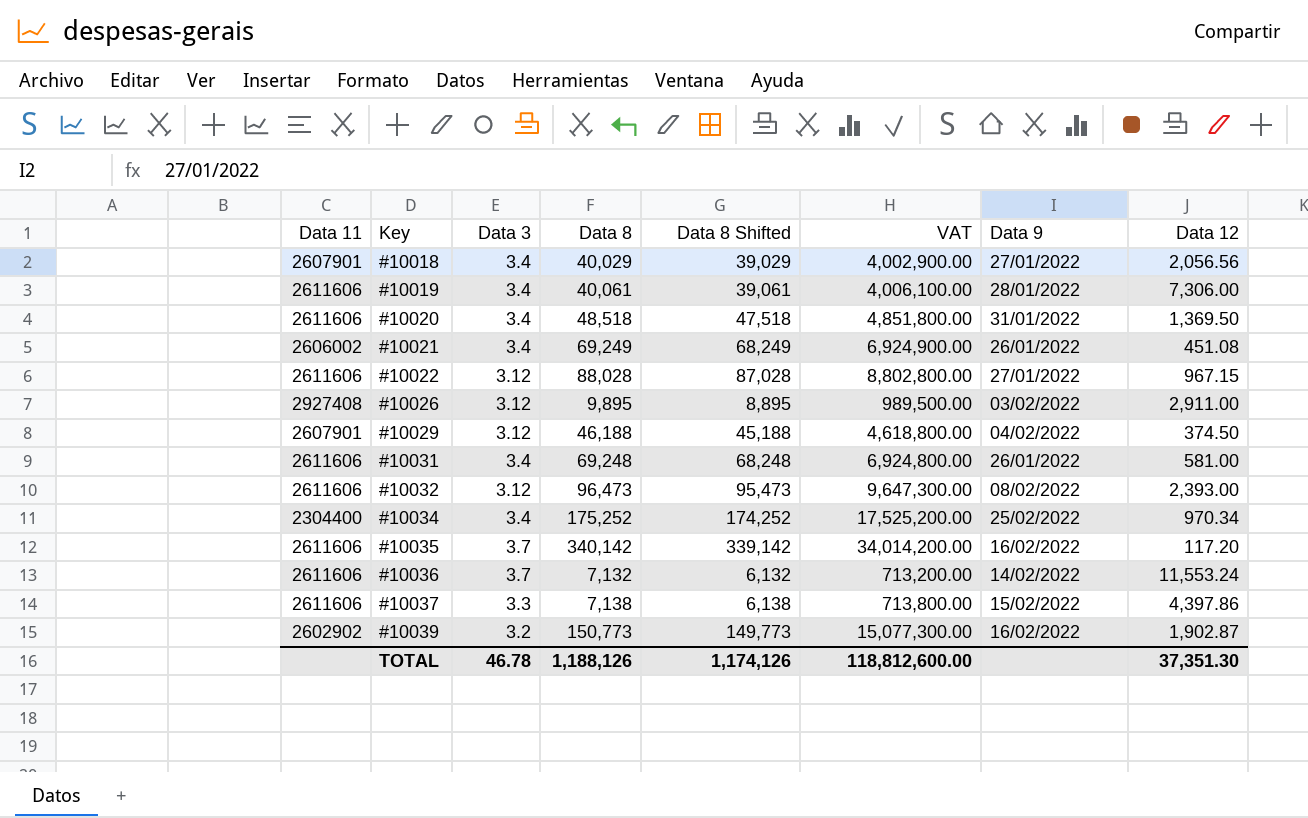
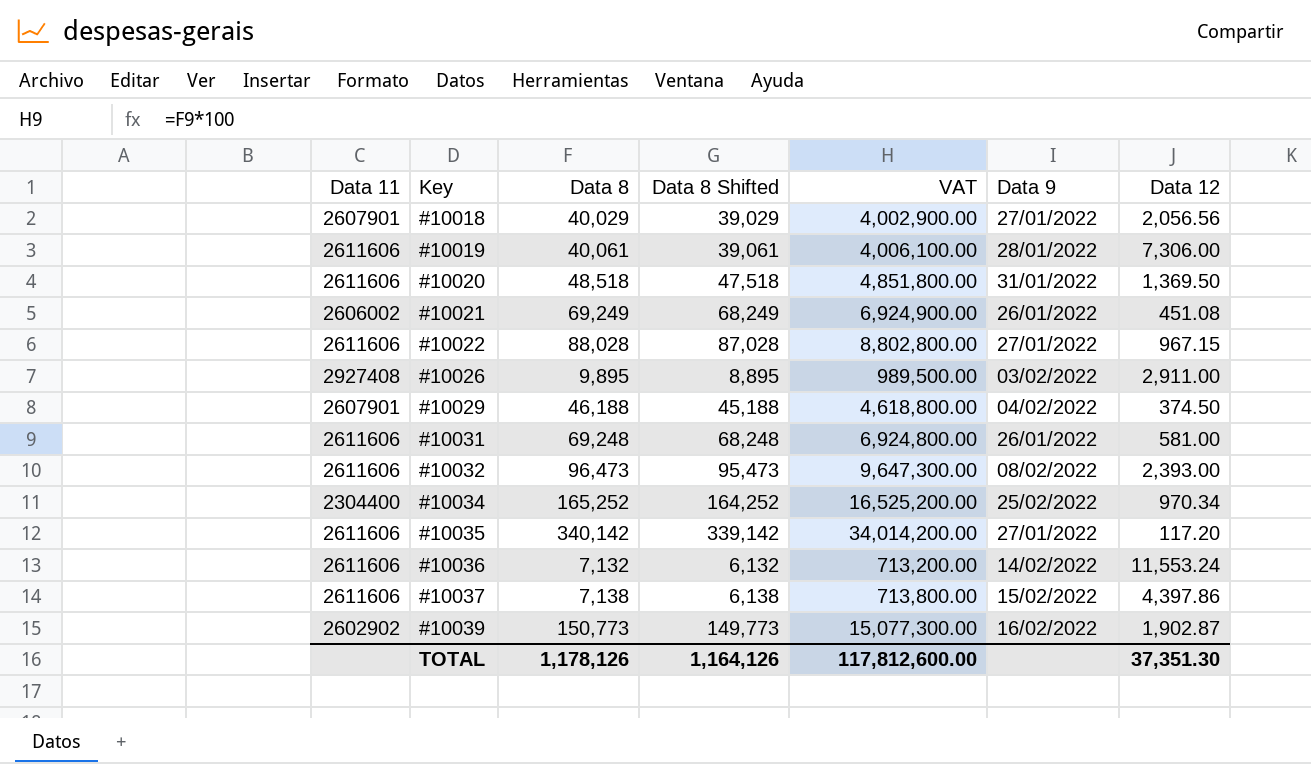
column Data 3 | position: 3 -> none
#10034 | Data 8: 175,252 -> 165,252
#10034 | Data 8 Shifted: 174,252 -> 164,252
#10034 | VAT: 17,525,200.00 -> 16,525,200.00
#10035 | Data 9: 16/02/2022 -> 27/01/2022
TOTAL | Data 8: 1,188,126 -> 1,178,126
TOTAL | Data 8 Shifted: 1,174,126 -> 1,164,126
TOTAL | VAT: 118,812,600.00 -> 117,812,600.00

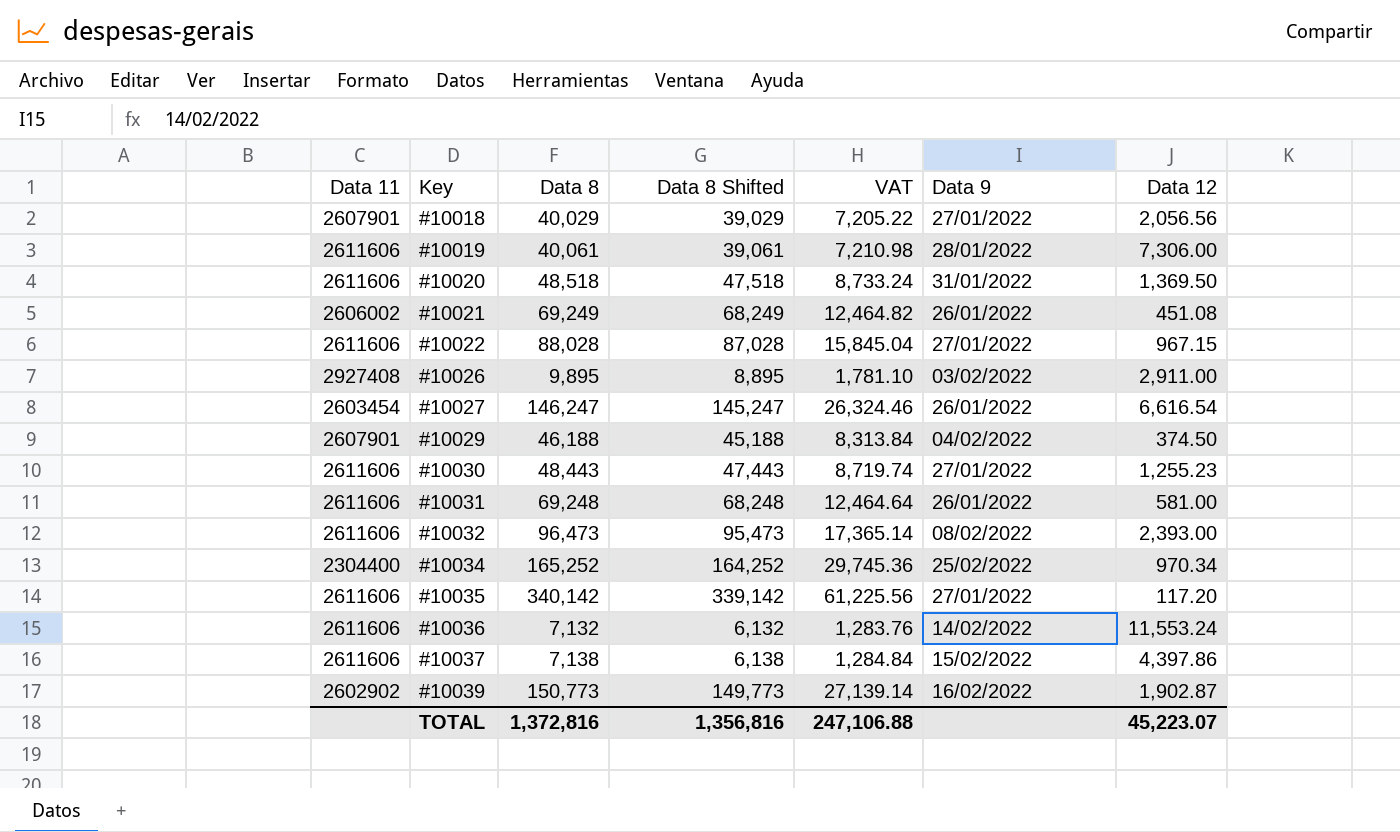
column VAT | formula: [Data 8] * 100 -> [Data 8] * 0.18
row #10027: none -> 2603454 | 146,247 | 145,247 | 26,324.46 | 26/01/2022 | 6,616.54
row #10030: none -> 2611606 | 48,443 | 47,443 | 8,719.74 | 27/01/2022 | 1,255.23
TOTAL | Data 8: 1,178,126 -> 1,372,816
TOTAL | Data 8 Shifted: 1,164,126 -> 1,356,816
TOTAL | VAT: 117,812,600.00 -> 247,106.88
TOTAL | Data 12: 37,351.30 -> 45,223.07

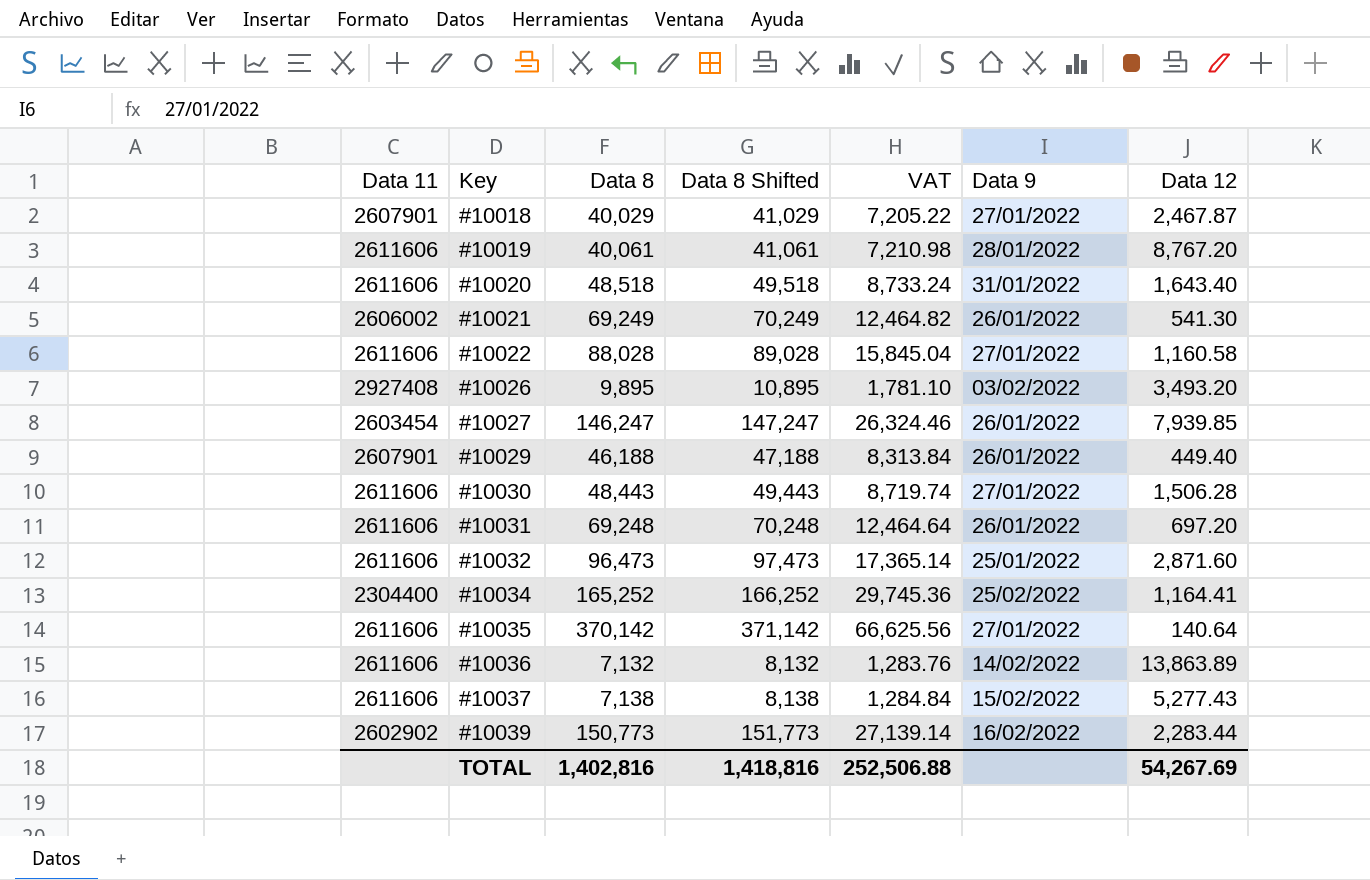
column Data 8 Shifted | formula: [Data 8] - 1000 -> [Data 8] + 1000
#10018 | Data 12: 2,056.56 -> 2,467.87
#10019 | Data 12: 7,306.00 -> 8,767.20
#10020 | Data 12: 1,369.50 -> 1,643.40
#10021 | Data 12: 451.08 -> 541.30
#10022 | Data 12: 967.15 -> 1,160.58
#10026 | Data 12: 2,911.00 -> 3,493.20
#10027 | Data 12: 6,616.54 -> 7,939.85
#10029 | Data 9: 04/02/2022 -> 26/01/2022
#10029 | Data 12: 374.50 -> 449.40
#10030 | Data 12: 1,255.23 -> 1,506.28
#10031 | Data 12: 581.00 -> 697.20
#10032 | Data 9: 08/02/2022 -> 25/01/2022
#10032 | Data 12: 2,393.00 -> 2,871.60
#10034 | Data 12: 970.34 -> 1,164.41
#10035 | Data 8: 340,142 -> 370,142
#10035 | VAT: 61,225.56 -> 66,625.56
#10035 | Data 12: 117.20 -> 140.64
#10036 | Data 12: 11,553.24 -> 13,863.89
#10037 | Data 12: 4,397.86 -> 5,277.43
#10039 | Data 12: 1,902.87 -> 2,283.44
TOTAL | Data 8: 1,372,816 -> 1,402,816
TOTAL | Data 8 Shifted: 1,356,816 -> 1,418,816
TOTAL | VAT: 247,106.88 -> 252,506.88
TOTAL | Data 12: 45,223.07 -> 54,267.69

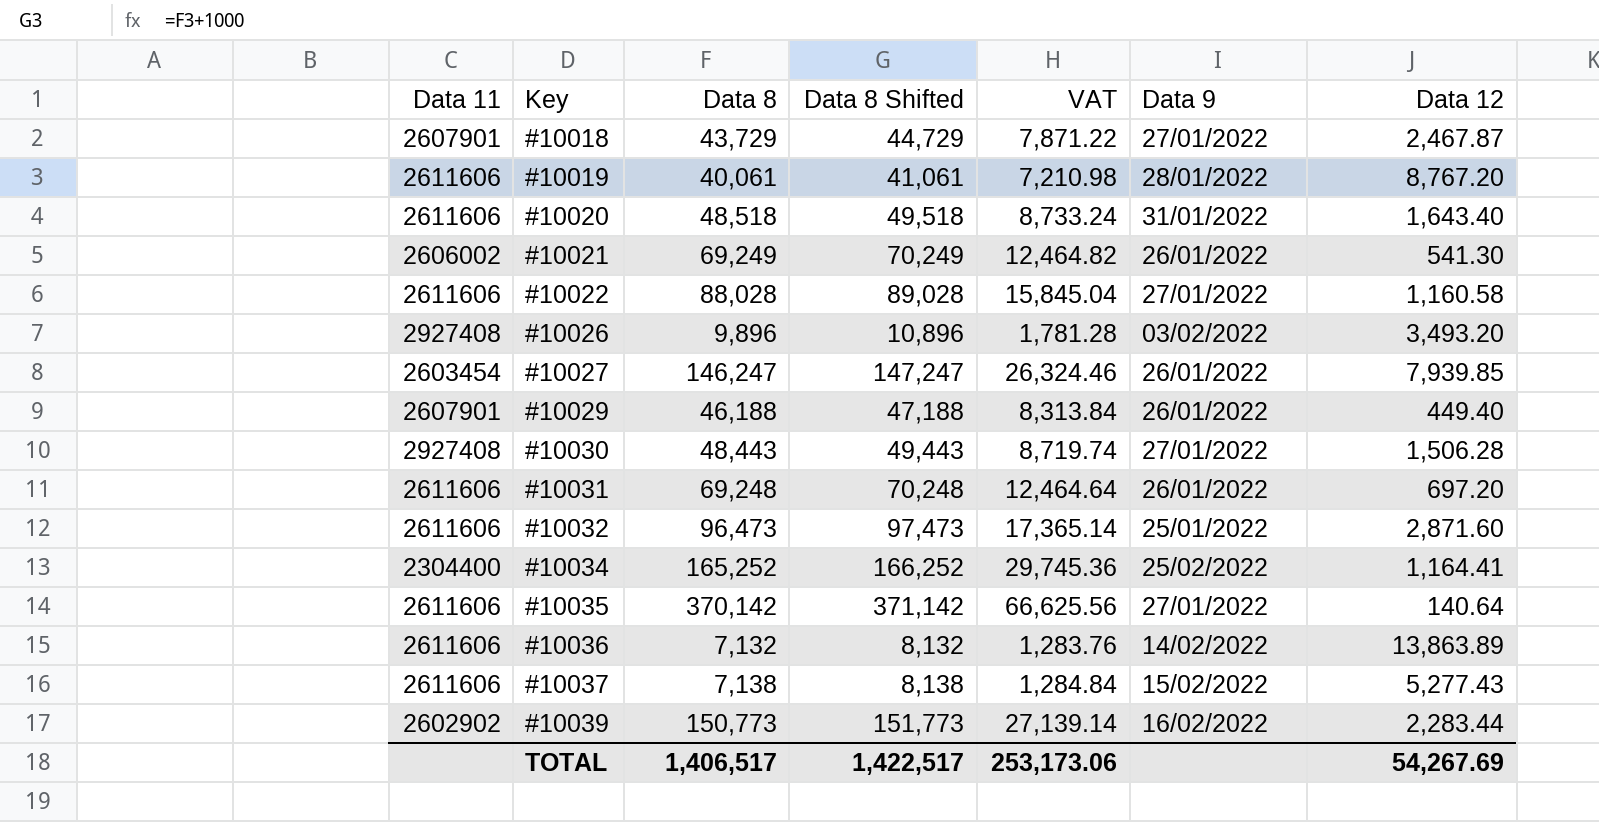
#10018 | Data 8: 40,029 -> 43,729
#10018 | Data 8 Shifted: 41,029 -> 44,729
#10018 | VAT: 7,205.22 -> 7,871.22
#10026 | Data 8: 9,895 -> 9,896
#10026 | Data 8 Shifted: 10,895 -> 10,896
#10026 | VAT: 1,781.10 -> 1,781.28
#10030 | Data 11: 2611606 -> 2927408
TOTAL | Data 8: 1,402,816 -> 1,406,517
TOTAL | Data 8 Shifted: 1,418,816 -> 1,422,517
TOTAL | VAT: 252,506.88 -> 253,173.06

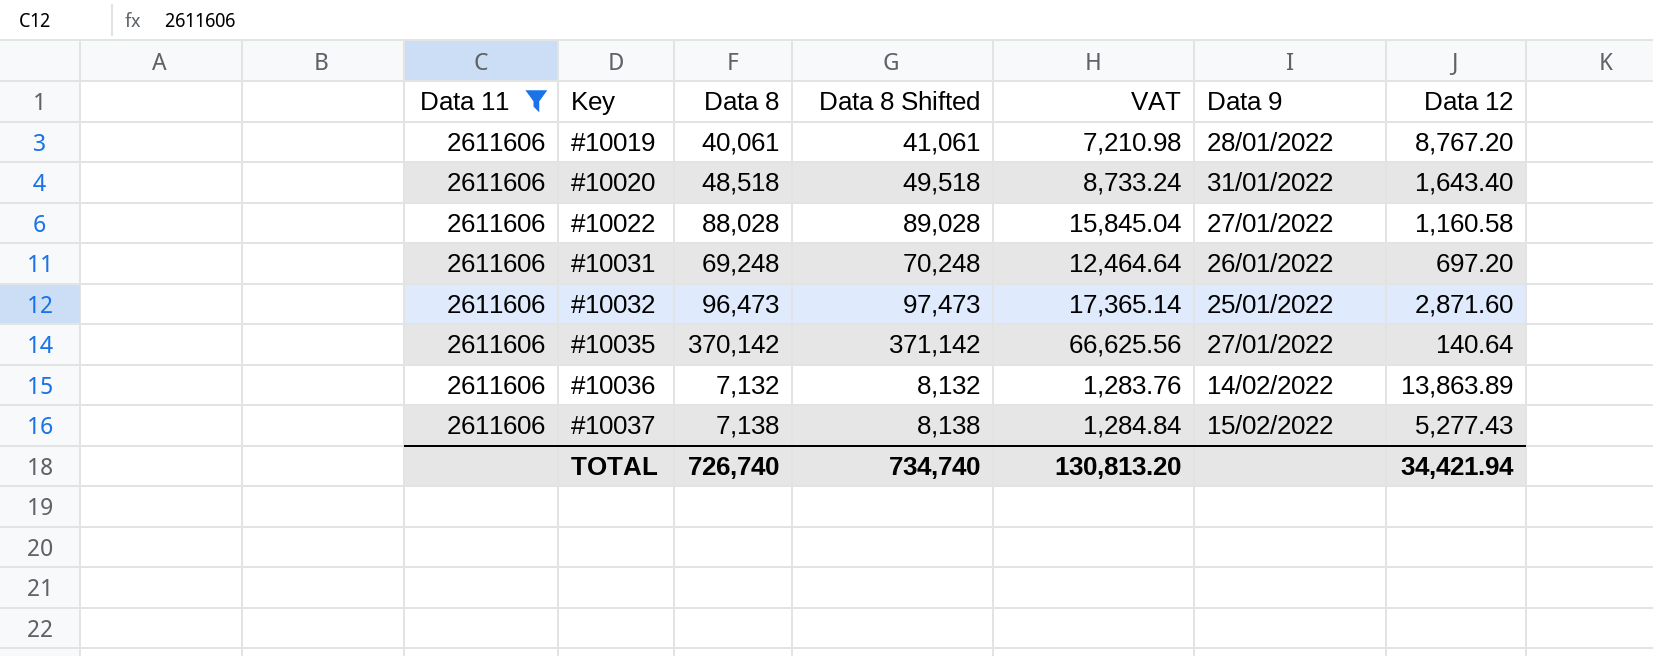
filter: none -> Data 11 = 2611606
TOTAL | Data 8: 1,406,517 -> 726,740
TOTAL | Data 8 Shifted: 1,422,517 -> 734,740
TOTAL | VAT: 253,173.06 -> 130,813.20
TOTAL | Data 12: 54,267.69 -> 34,421.94

